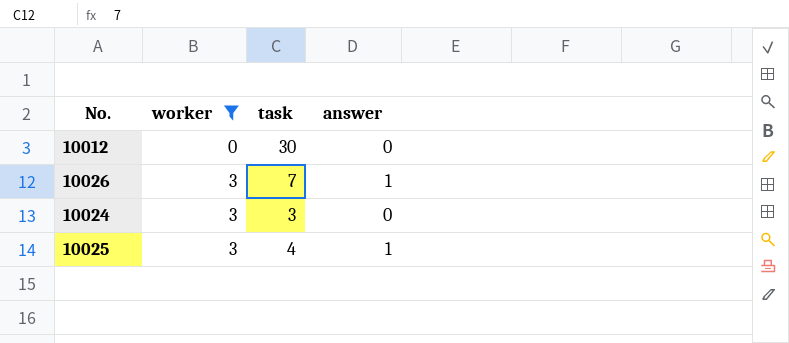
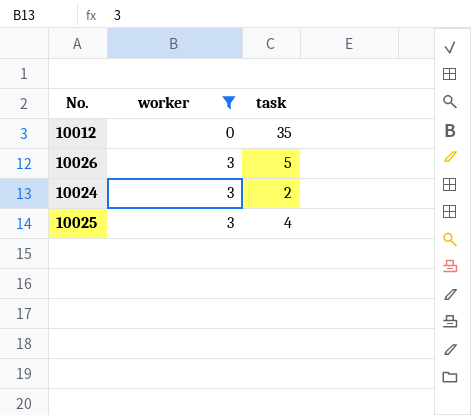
column answer | position: 4 -> none
10012 | task: 30 -> 35
10026 | task: 7 -> 5
10024 | task: 3 -> 2

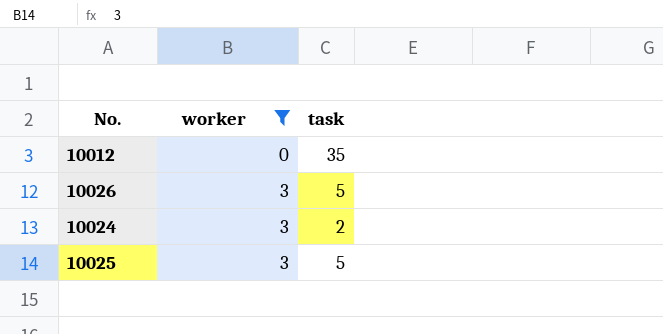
10025 | task: 4 -> 5

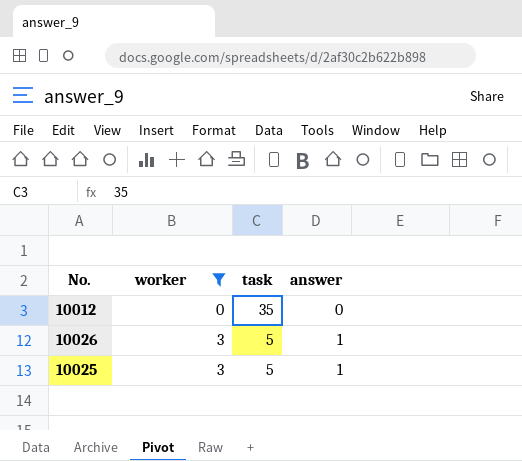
column answer | position: none -> 4
row 10024: 3 | 2 -> none

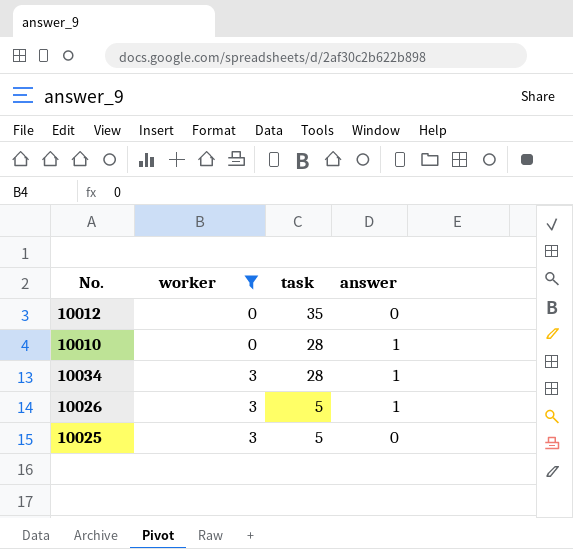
row 10010: none -> 0 | 28 | 1
row 10034: none -> 3 | 28 | 1
10025 | answer: 1 -> 0

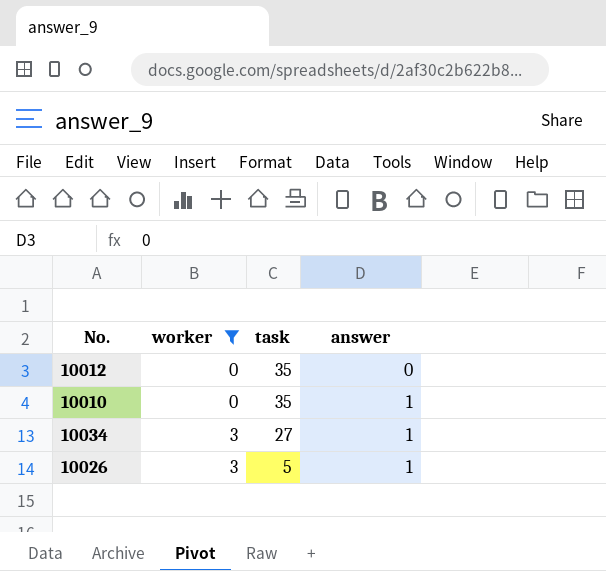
row 10025: 3 | 5 | 0 -> none
10010 | task: 28 -> 35
10034 | task: 28 -> 27

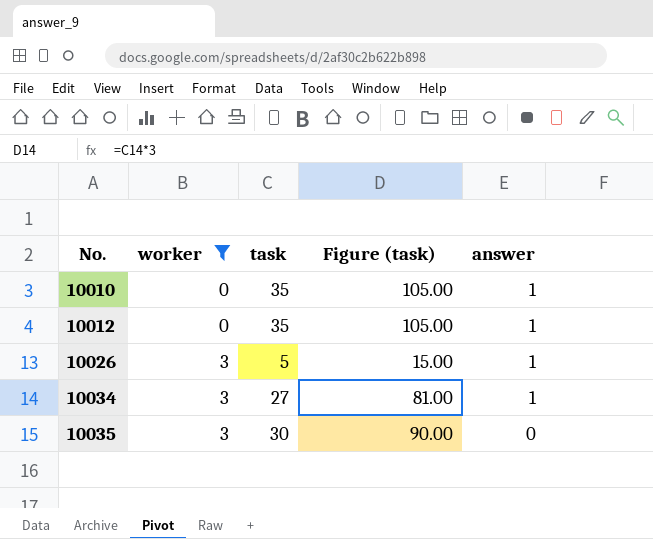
row order: worker ascending -> No. ascending
column Figure (task) | formula: none -> [task] * 3
10012 | answer: 0 -> 1
row 10035: none -> 3 | 30 | 90.00 | 0

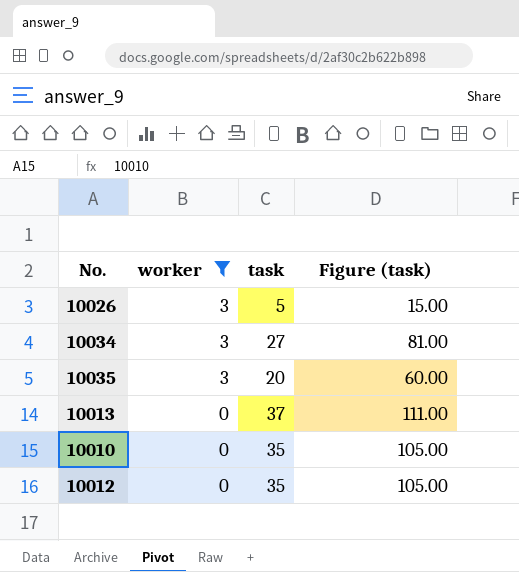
row order: No. ascending -> worker descending
column answer | position: 5 -> none
10035 | task: 30 -> 20
10035 | Figure (task): 90.00 -> 60.00
row 10013: none -> 0 | 37 | 111.00

